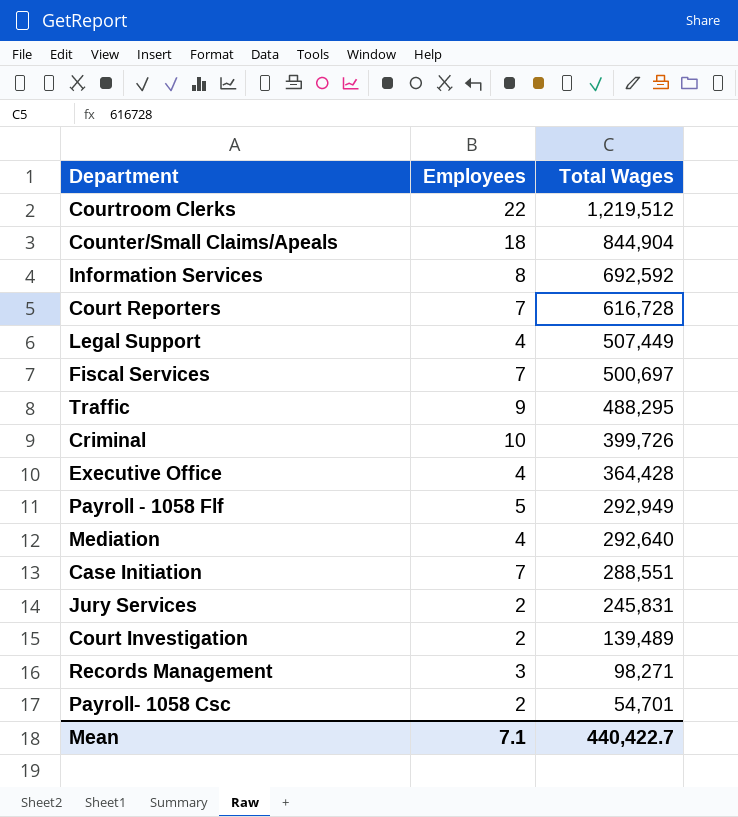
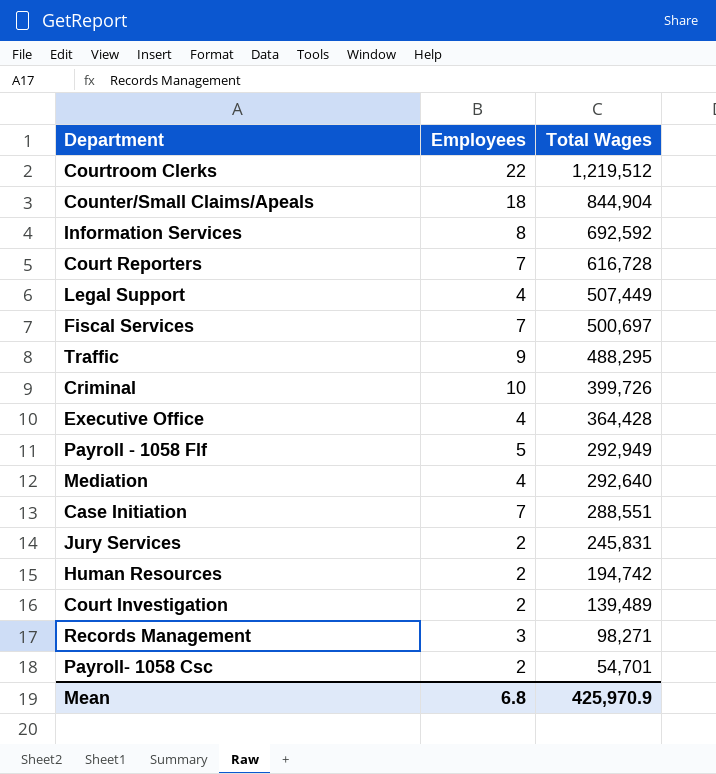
row Human Resources: none -> 2 | 194,742
Mean | Employees: 7.1 -> 6.8
Mean | Total Wages: 440,422.7 -> 425,970.9

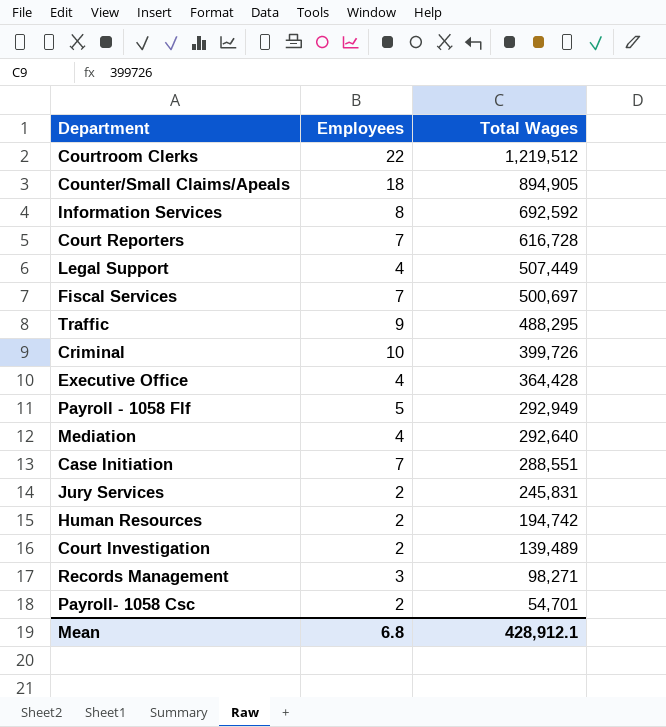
Counter/Small Claims/Apeals | Total Wages: 844,904 -> 894,905
Mean | Total Wages: 425,970.9 -> 428,912.1

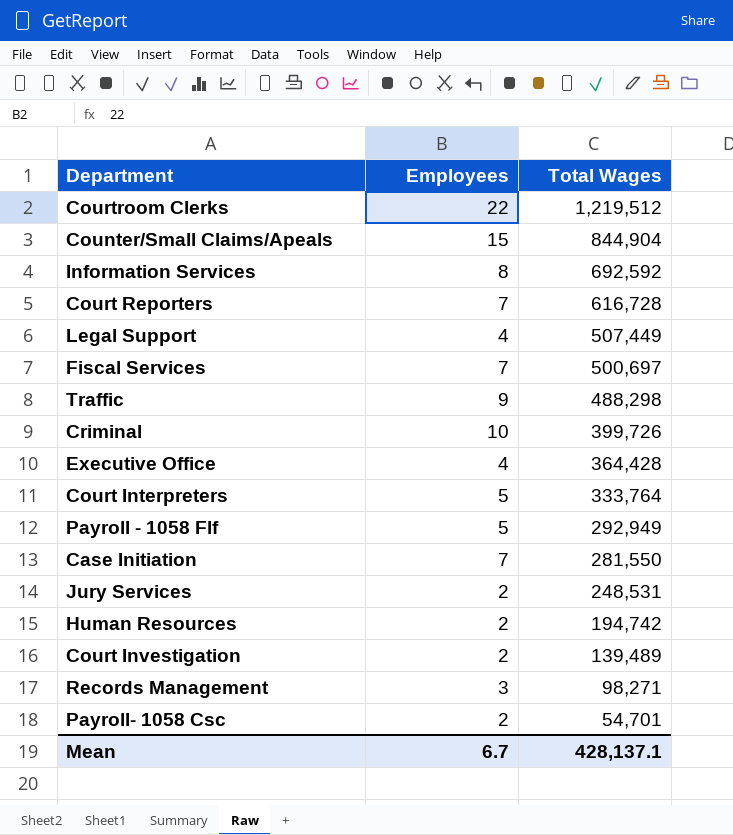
row Mediation: 4 | 292,640 -> none
Counter/Small Claims/Apeals | Employees: 18 -> 15
Counter/Small Claims/Apeals | Total Wages: 894,905 -> 844,904
Traffic | Total Wages: 488,295 -> 488,298
row Court Interpreters: none -> 5 | 333,764
Case Initiation | Total Wages: 288,551 -> 281,550
Jury Services | Total Wages: 245,831 -> 248,531
Mean | Employees: 6.8 -> 6.7
Mean | Total Wages: 428,912.1 -> 428,137.1

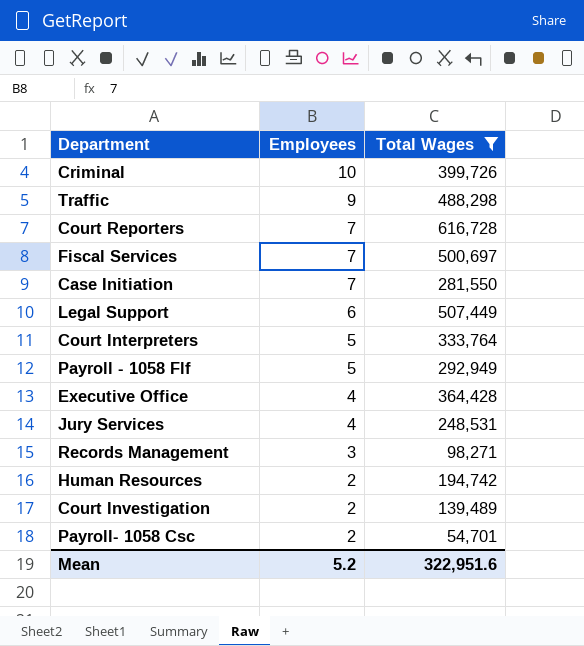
filter: none -> Total Wages <= 616,728
row order: Total Wages descending -> Employees descending
Legal Support | Employees: 4 -> 6
Jury Services | Employees: 2 -> 4
Mean | Employees: 6.7 -> 5.2
Mean | Total Wages: 428,137.1 -> 322,951.6

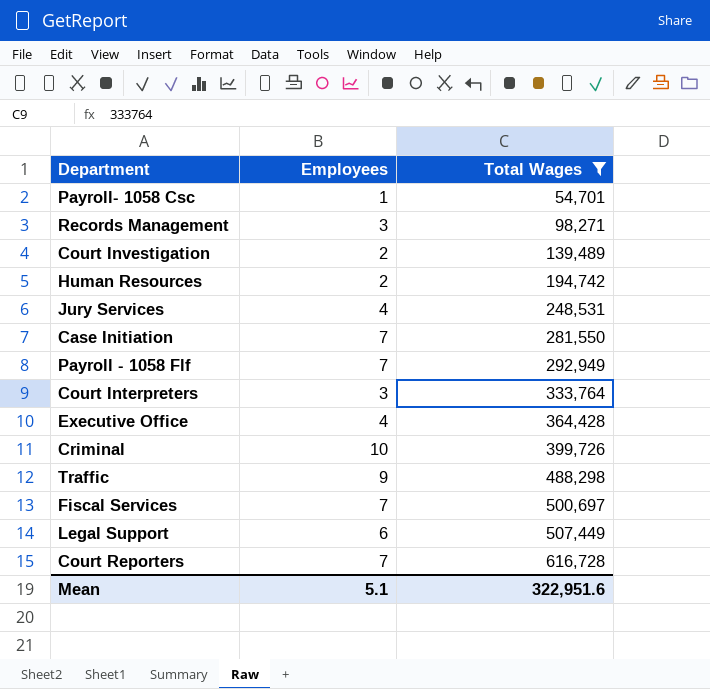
row order: Employees descending -> Total Wages ascending
Payroll- 1058 Csc | Employees: 2 -> 1
Payroll - 1058 Flf | Employees: 5 -> 7
Court Interpreters | Employees: 5 -> 3
Mean | Employees: 5.2 -> 5.1

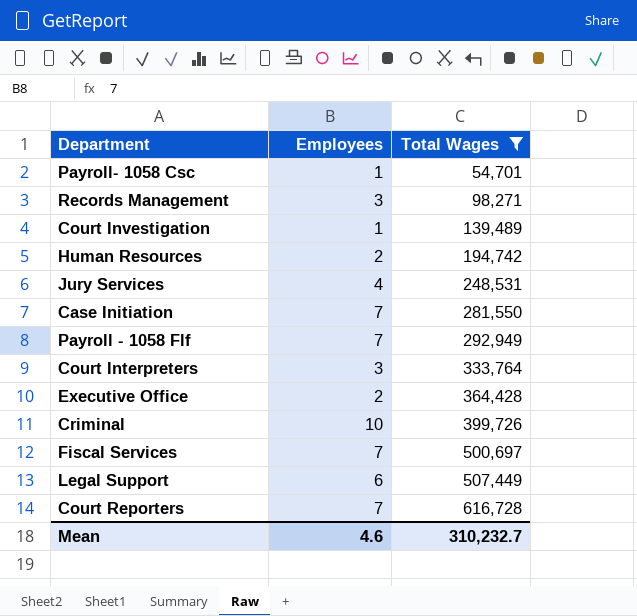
row Traffic: 9 | 488,298 -> none
Court Investigation | Employees: 2 -> 1
Executive Office | Employees: 4 -> 2
Mean | Employees: 5.1 -> 4.6
Mean | Total Wages: 322,951.6 -> 310,232.7

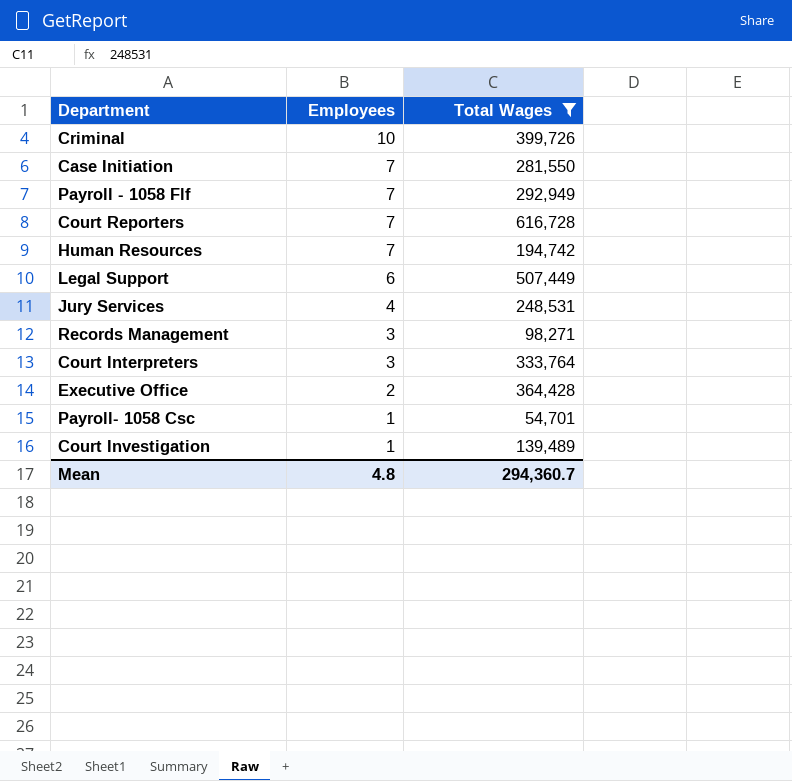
row order: Total Wages ascending -> Employees descending
row Fiscal Services: 7 | 500,697 -> none
Human Resources | Employees: 2 -> 7
Mean | Employees: 4.6 -> 4.8
Mean | Total Wages: 310,232.7 -> 294,360.7

